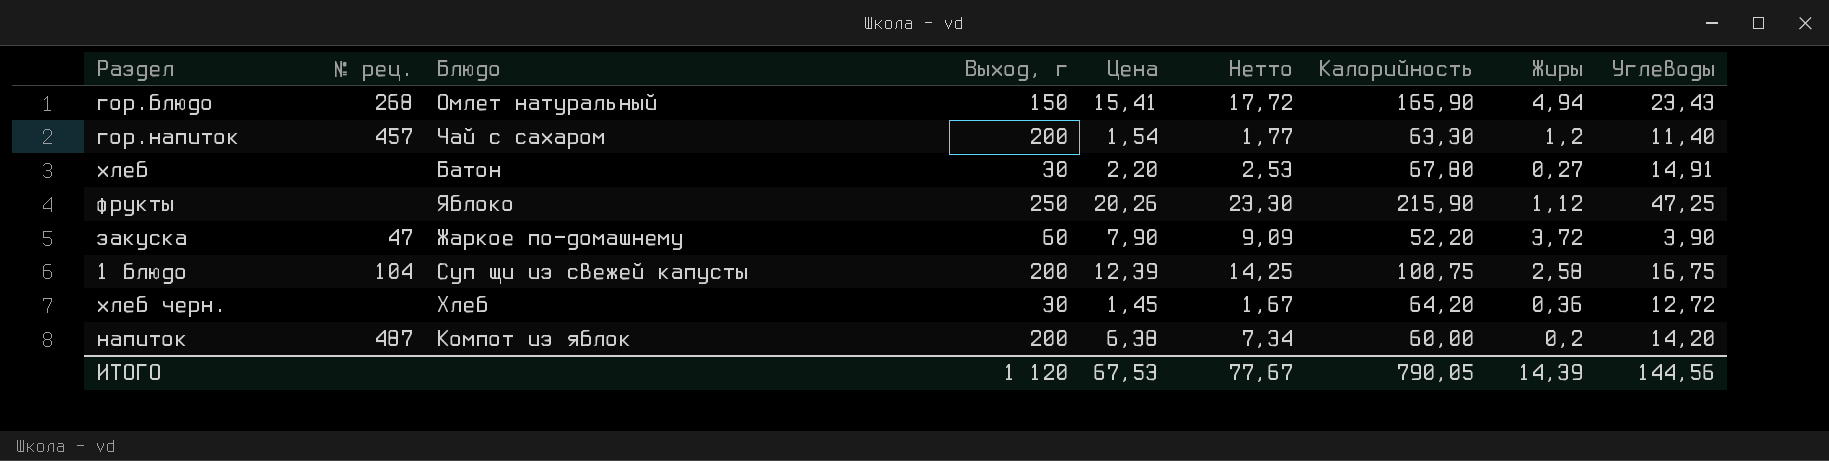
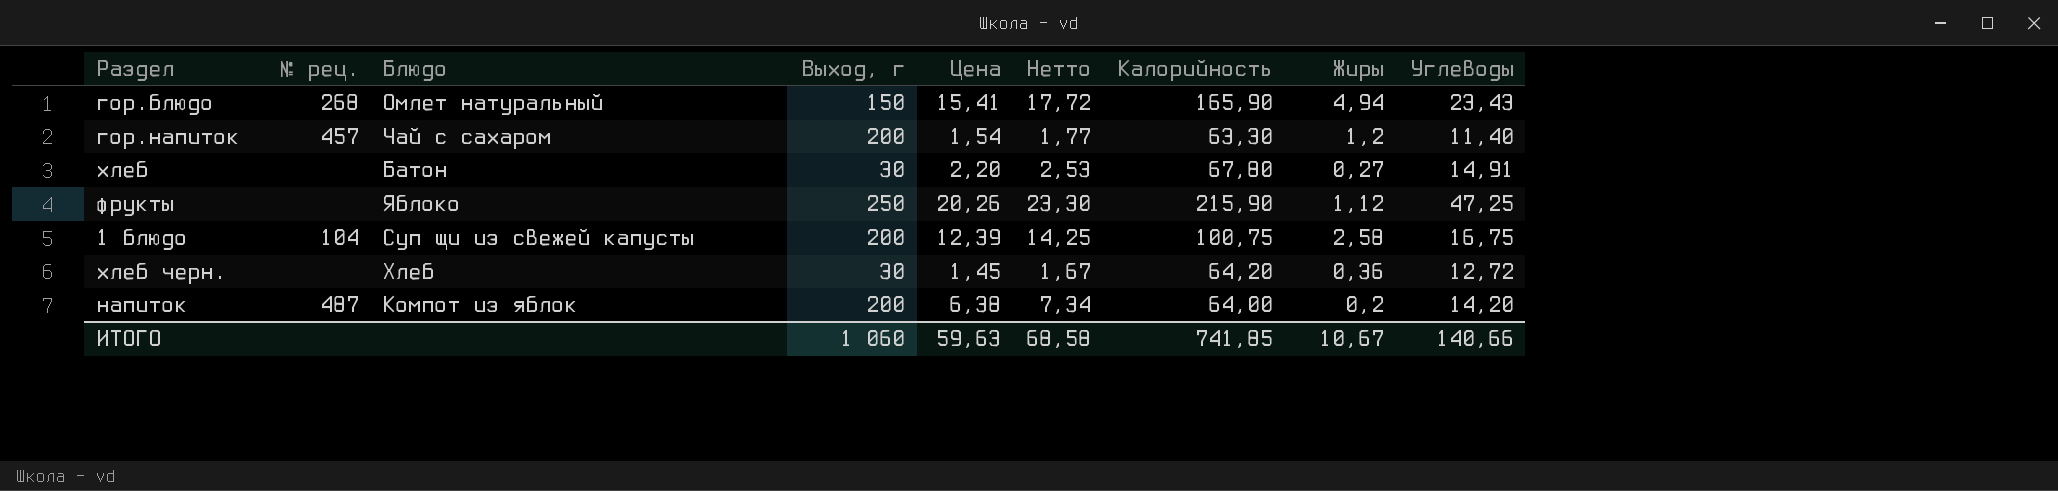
row закуска: 47 | Жаркое по-домашнему | 60 | 7,90 | 9,09 | 52,20 | 3,72 | 3,90 -> none
напиток | Калорийность: 60,00 -> 64,00
ИТОГО | Выход, г: 1 120 -> 1 060
ИТОГО | Цена: 67,53 -> 59,63
ИТОГО | Нетто: 77,67 -> 68,58
ИТОГО | Калорийность: 790,05 -> 741,85
ИТОГО | Жиры: 14,39 -> 10,67
ИТОГО | Углеводы: 144,56 -> 140,66

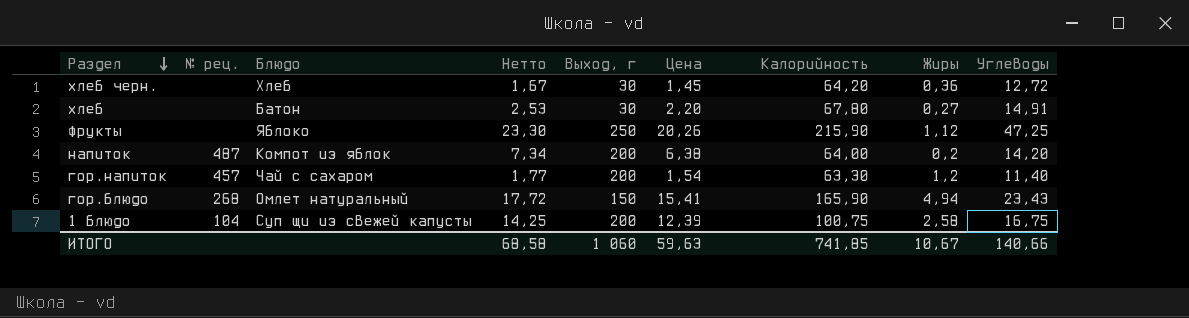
row order: none -> Раздел descending
column Нетто | position: 6 -> 4

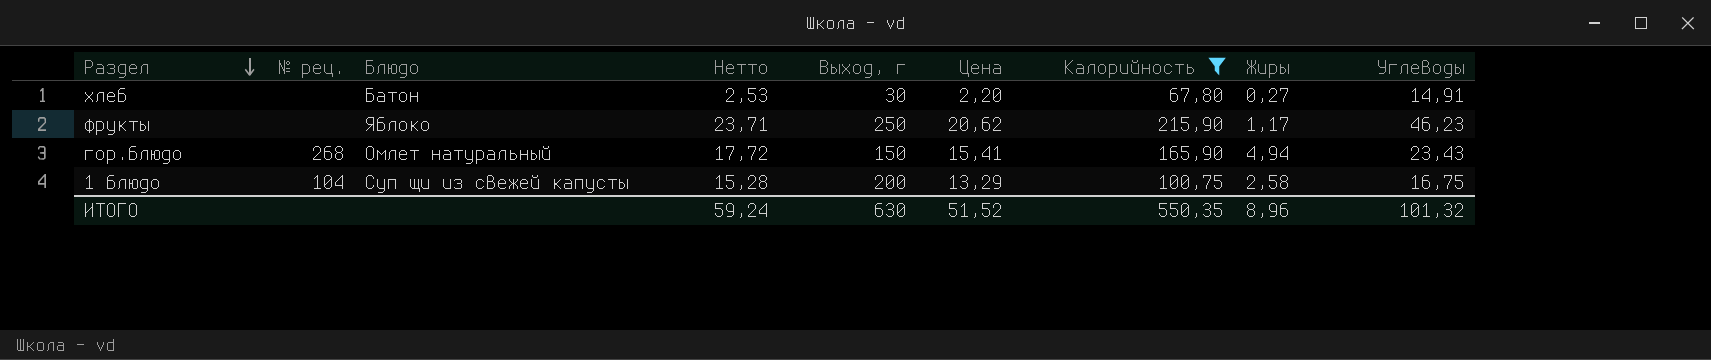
filter: none -> Калорийность >= 67,80
фрукты | Нетто: 23,30 -> 23,71
фрукты | Цена: 20,26 -> 20,62
фрукты | Жиры: 1,12 -> 1,17
фрукты | Углеводы: 47,25 -> 46,23
1 блюдо | Нетто: 14,25 -> 15,28
1 блюдо | Цена: 12,39 -> 13,29
ИТОГО | Нетто: 68,58 -> 59,24
ИТОГО | Выход, г: 1 060 -> 630
ИТОГО | Цена: 59,63 -> 51,52
ИТОГО | Калорийность: 741,85 -> 550,35
ИТОГО | Жиры: 10,67 -> 8,96
ИТОГО | Углеводы: 140,66 -> 101,32

